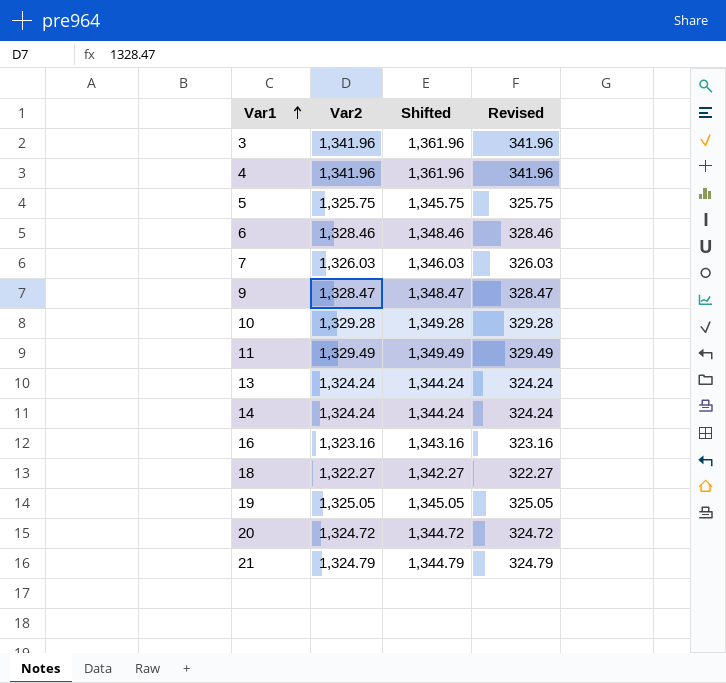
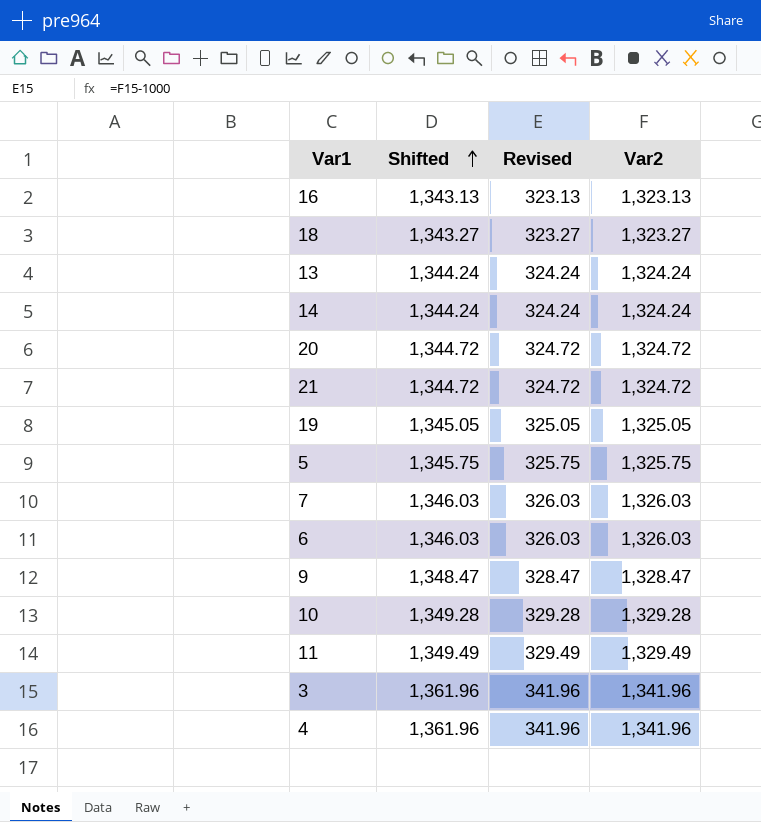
row order: Var1 ascending -> Shifted ascending
column Var2 | position: 2 -> 4
16 | Shifted: 1,343.16 -> 1,343.13
16 | Revised: 323.16 -> 323.13
16 | Var2: 1,323.16 -> 1,323.13
18 | Shifted: 1,342.27 -> 1,343.27
18 | Revised: 322.27 -> 323.27
18 | Var2: 1,322.27 -> 1,323.27
21 | Shifted: 1,344.79 -> 1,344.72
21 | Revised: 324.79 -> 324.72
21 | Var2: 1,324.79 -> 1,324.72
6 | Shifted: 1,348.46 -> 1,346.03
6 | Revised: 328.46 -> 326.03
6 | Var2: 1,328.46 -> 1,326.03

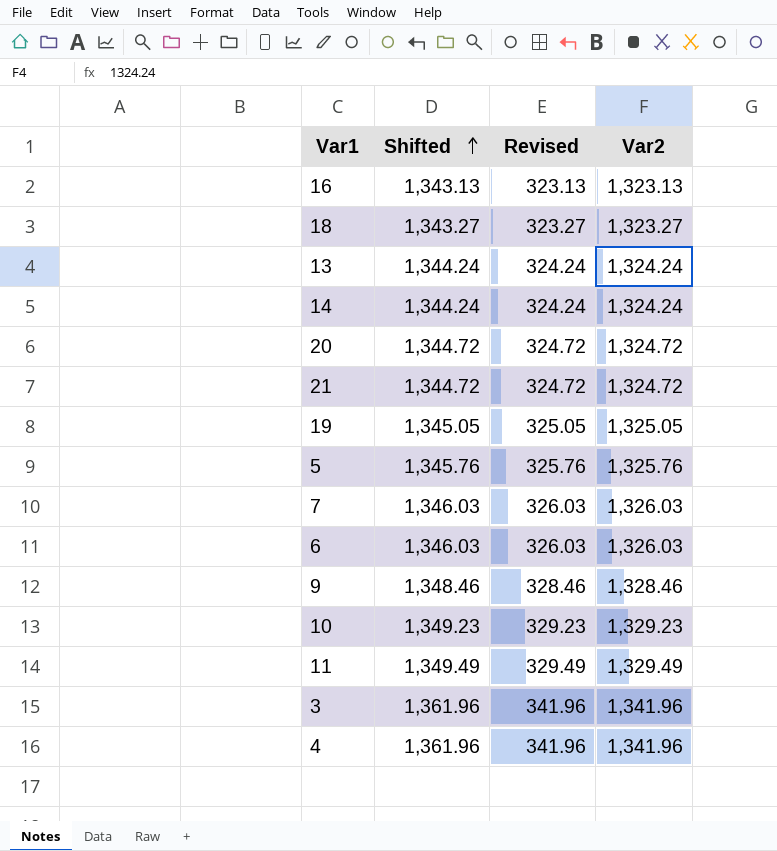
5 | Shifted: 1,345.75 -> 1,345.76
5 | Revised: 325.75 -> 325.76
5 | Var2: 1,325.75 -> 1,325.76
9 | Shifted: 1,348.47 -> 1,348.46
9 | Revised: 328.47 -> 328.46
9 | Var2: 1,328.47 -> 1,328.46
10 | Shifted: 1,349.28 -> 1,349.23
10 | Revised: 329.28 -> 329.23
10 | Var2: 1,329.28 -> 1,329.23

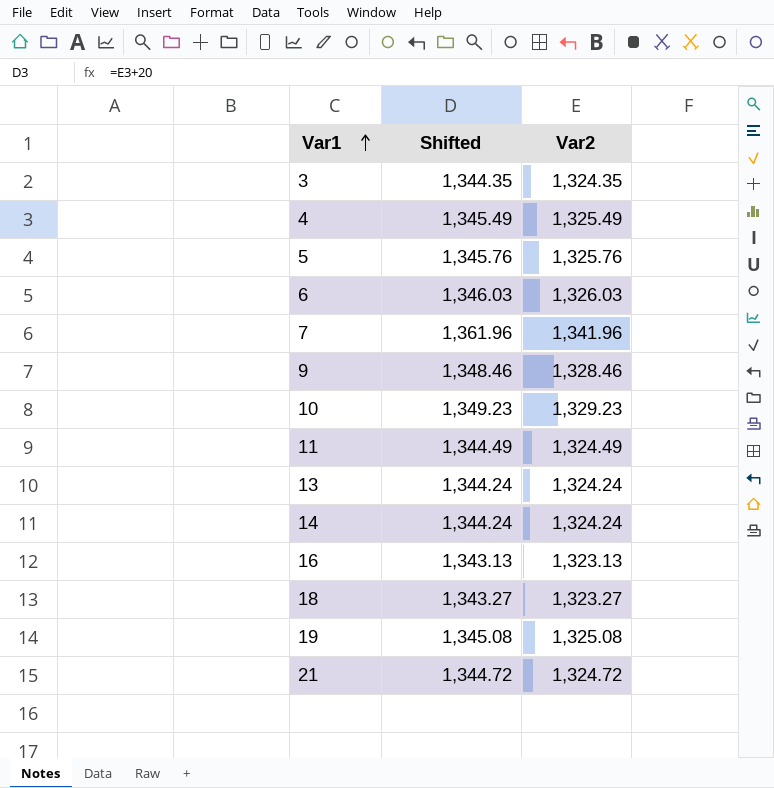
row order: Shifted ascending -> Var1 ascending
column Revised | formula: [Var2] - 1000 -> none
row 20: 1,344.72 | 324.72 | 1,324.72 -> none
3 | Shifted: 1,361.96 -> 1,344.35
3 | Var2: 1,341.96 -> 1,324.35
4 | Shifted: 1,361.96 -> 1,345.49
4 | Var2: 1,341.96 -> 1,325.49
7 | Shifted: 1,346.03 -> 1,361.96
7 | Var2: 1,326.03 -> 1,341.96
11 | Shifted: 1,349.49 -> 1,344.49
11 | Var2: 1,329.49 -> 1,324.49
19 | Shifted: 1,345.05 -> 1,345.08
19 | Var2: 1,325.05 -> 1,325.08

